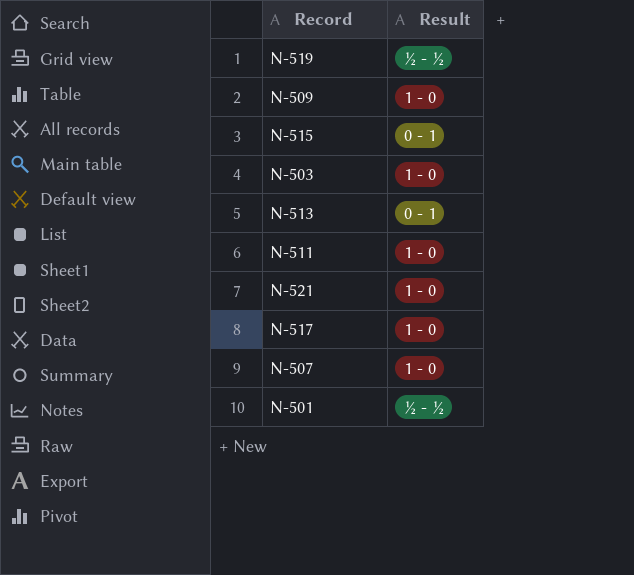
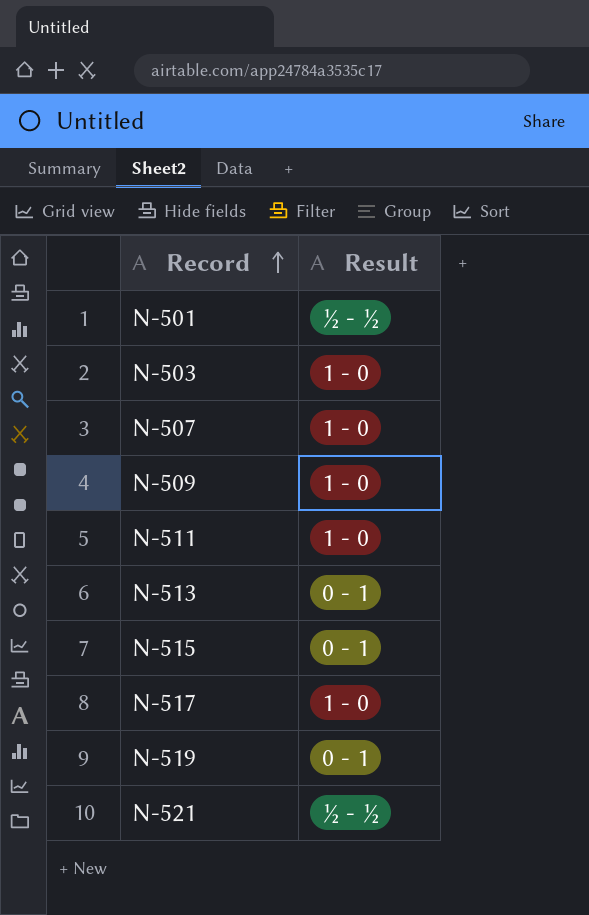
row order: none -> Record ascending
N-519 | Result: ½ - ½ -> 0 - 1
N-521 | Result: 1 - 0 -> ½ - ½

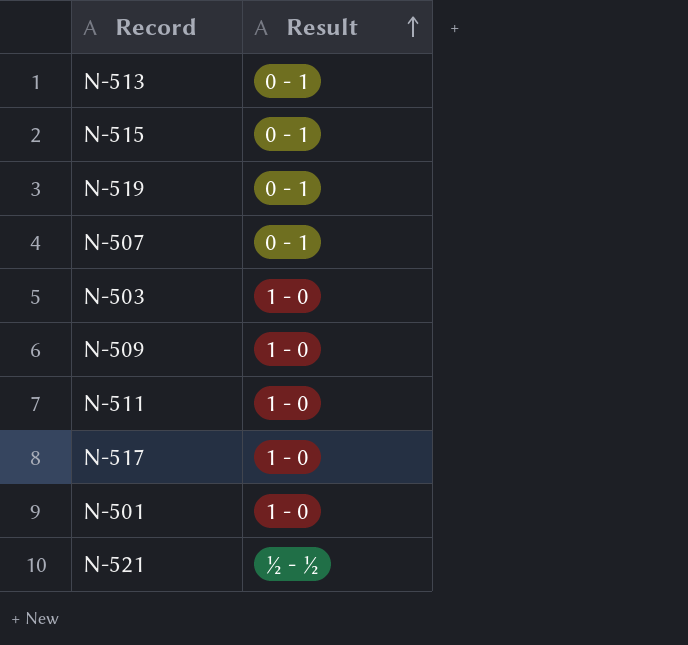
row order: Record ascending -> Result ascending
N-507 | Result: 1 - 0 -> 0 - 1
N-501 | Result: ½ - ½ -> 1 - 0

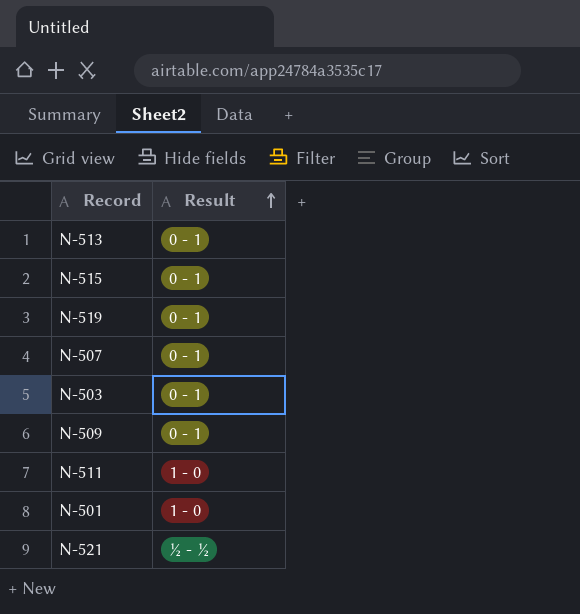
row N-517: 1 - 0 -> none
N-503 | Result: 1 - 0 -> 0 - 1
N-509 | Result: 1 - 0 -> 0 - 1

